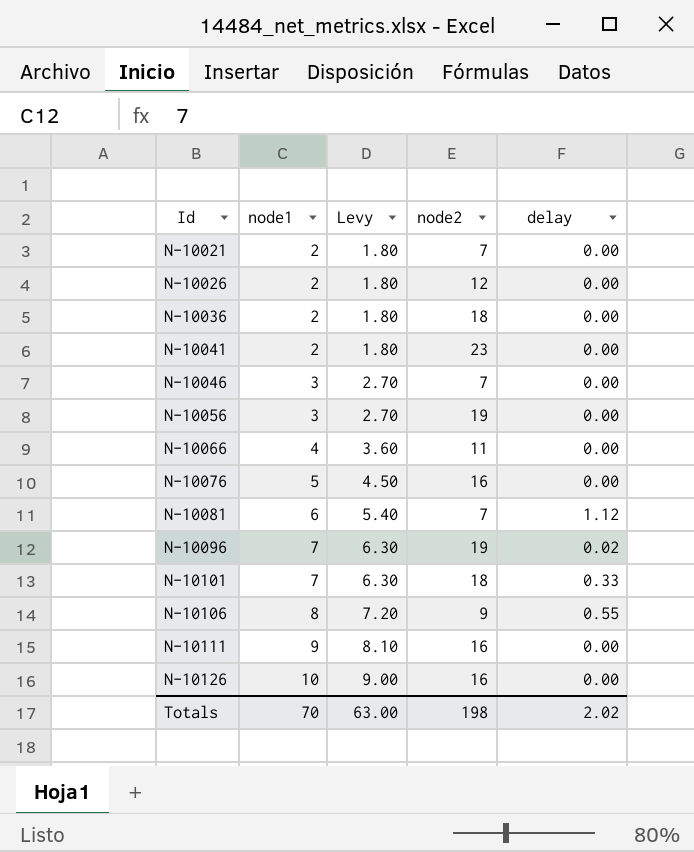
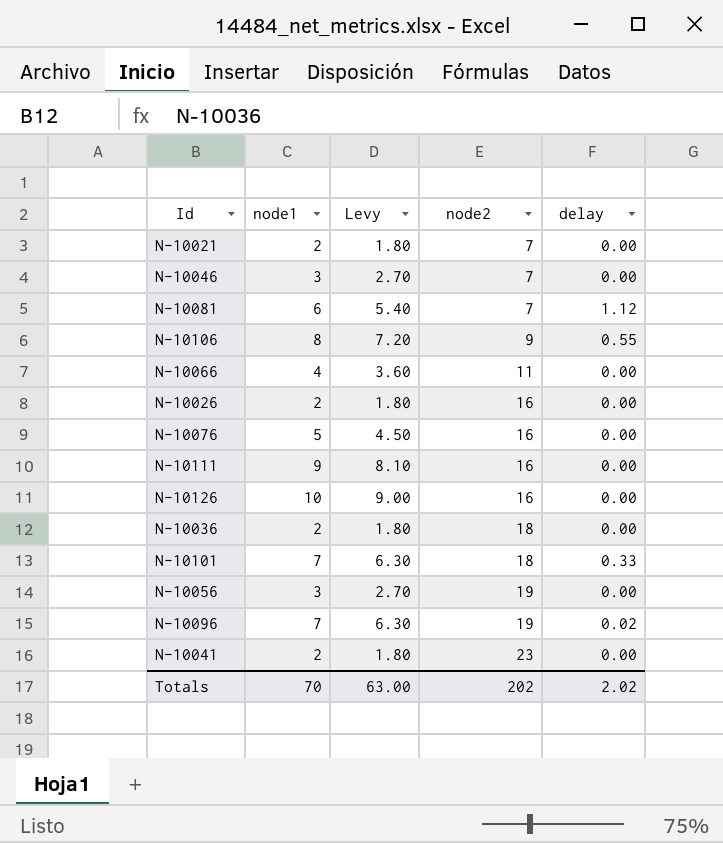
row order: Id ascending -> node2 ascending
N-10026 | node2: 12 -> 16
Totals | node2: 198 -> 202

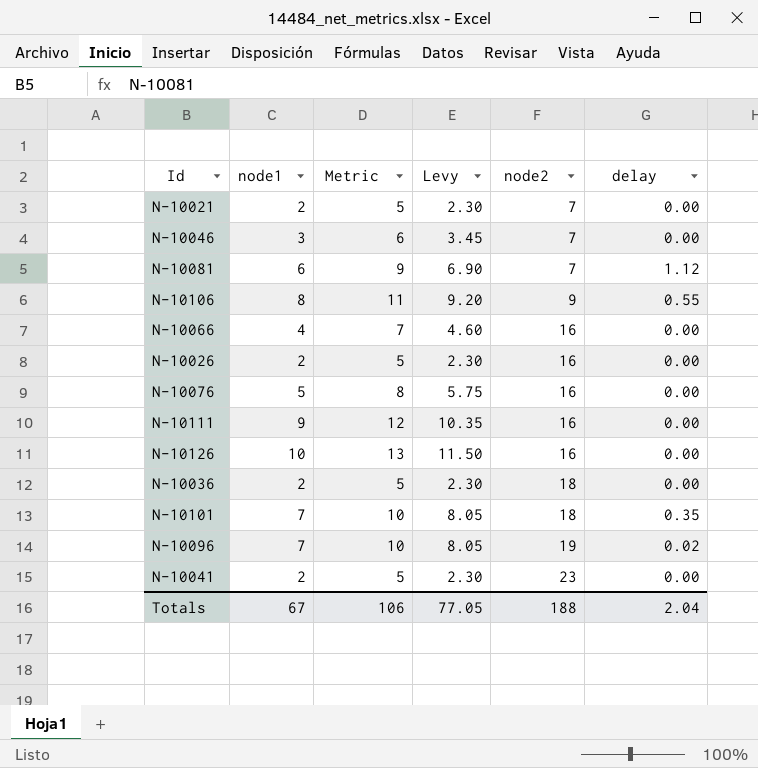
column Metric | formula: none -> [node1] + 3
column Levy | formula: [node1] * 0.9 -> [node1] * 1.15
row N-10056: 3 | 2.70 | 19 | 0.00 -> none
N-10066 | node2: 11 -> 16
N-10101 | delay: 0.33 -> 0.35
Totals | node1: 70 -> 67
Totals | Levy: 63.00 -> 77.05
Totals | node2: 202 -> 188
Totals | delay: 2.02 -> 2.04

